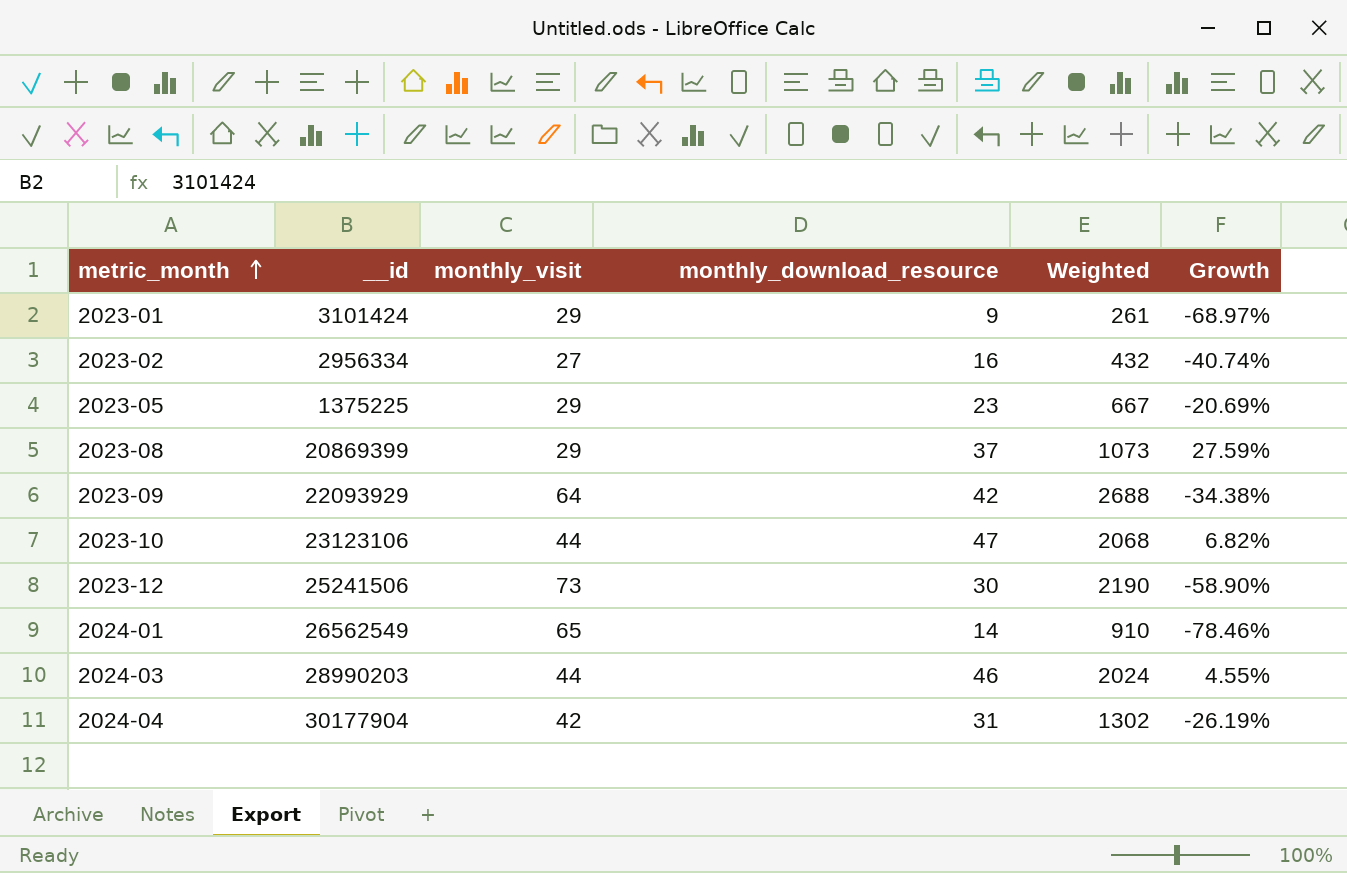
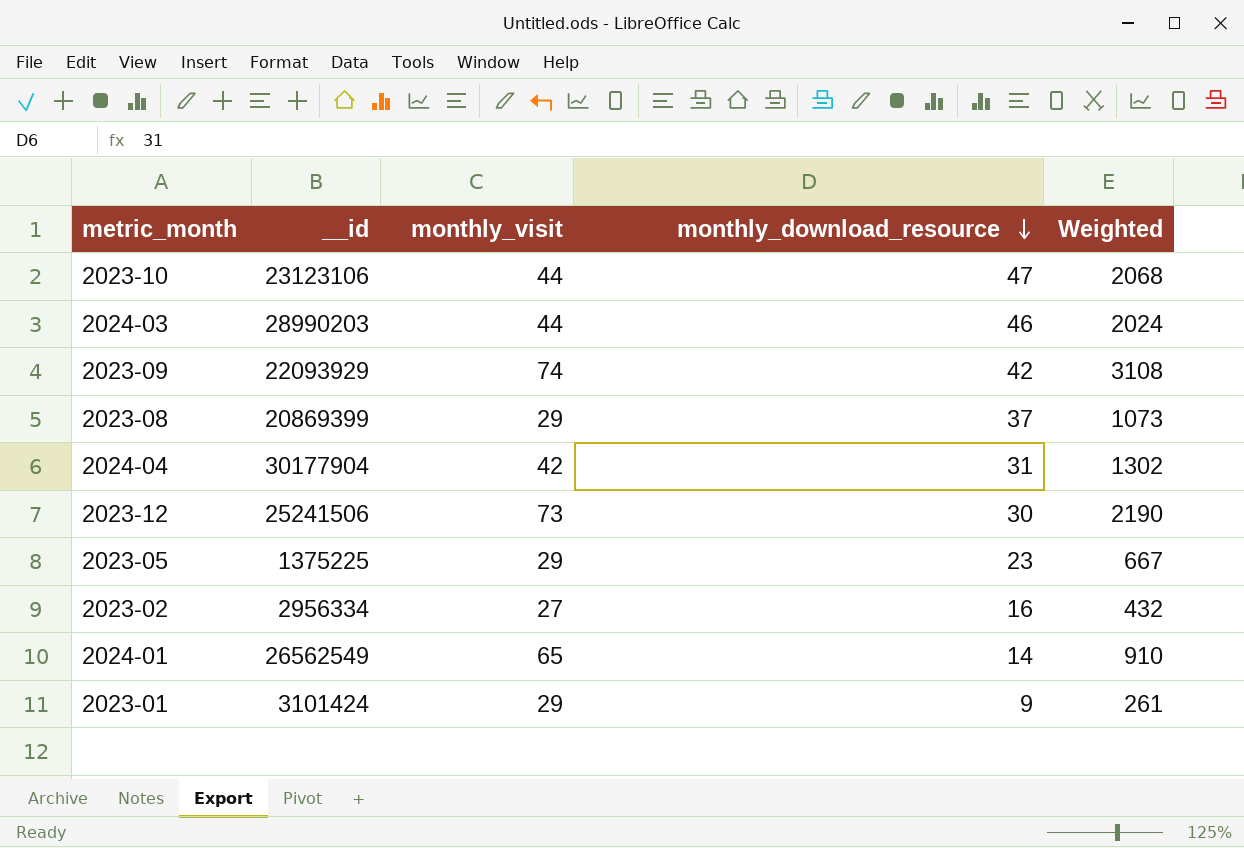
row order: metric_month ascending -> monthly_download_resource descending
column Growth | formula: ([monthly_download_resource] - [monthly_visit]) / [monthly_visit] -> none
2023-09 | monthly_visit: 64 -> 74
2023-09 | Weighted: 2688 -> 3108

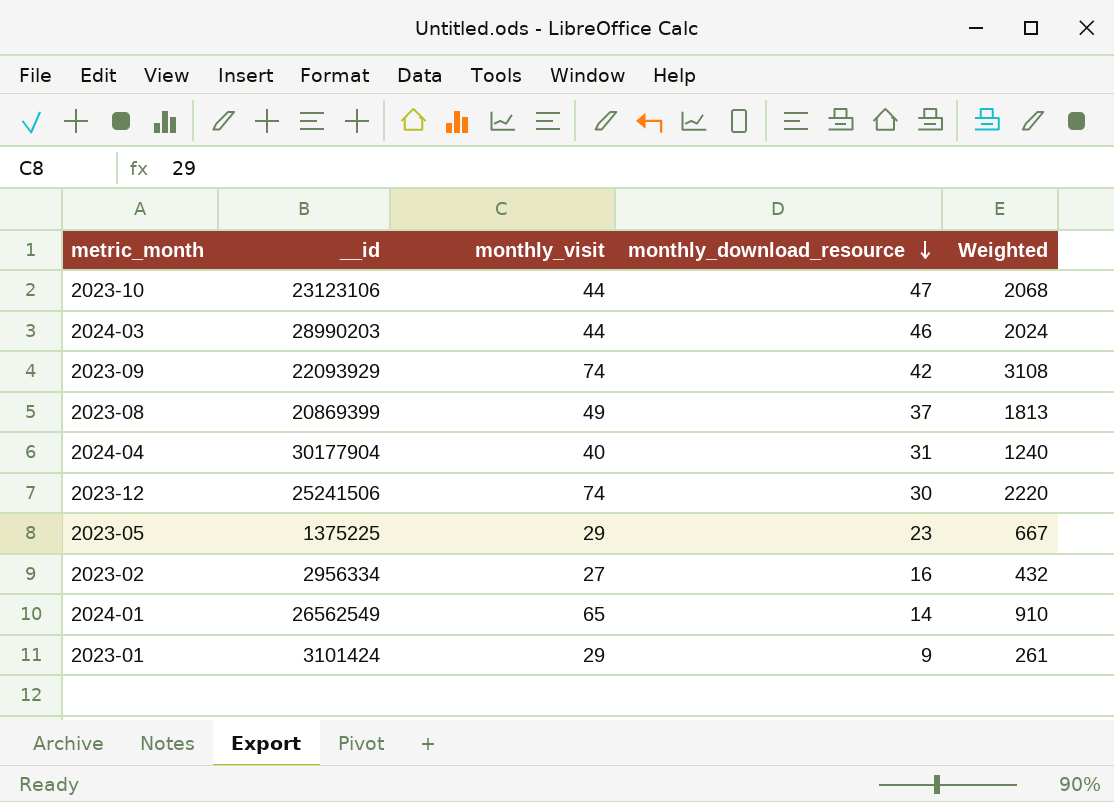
2023-08 | monthly_visit: 29 -> 49
2023-08 | Weighted: 1073 -> 1813
2024-04 | monthly_visit: 42 -> 40
2024-04 | Weighted: 1302 -> 1240
2023-12 | monthly_visit: 73 -> 74
2023-12 | Weighted: 2190 -> 2220

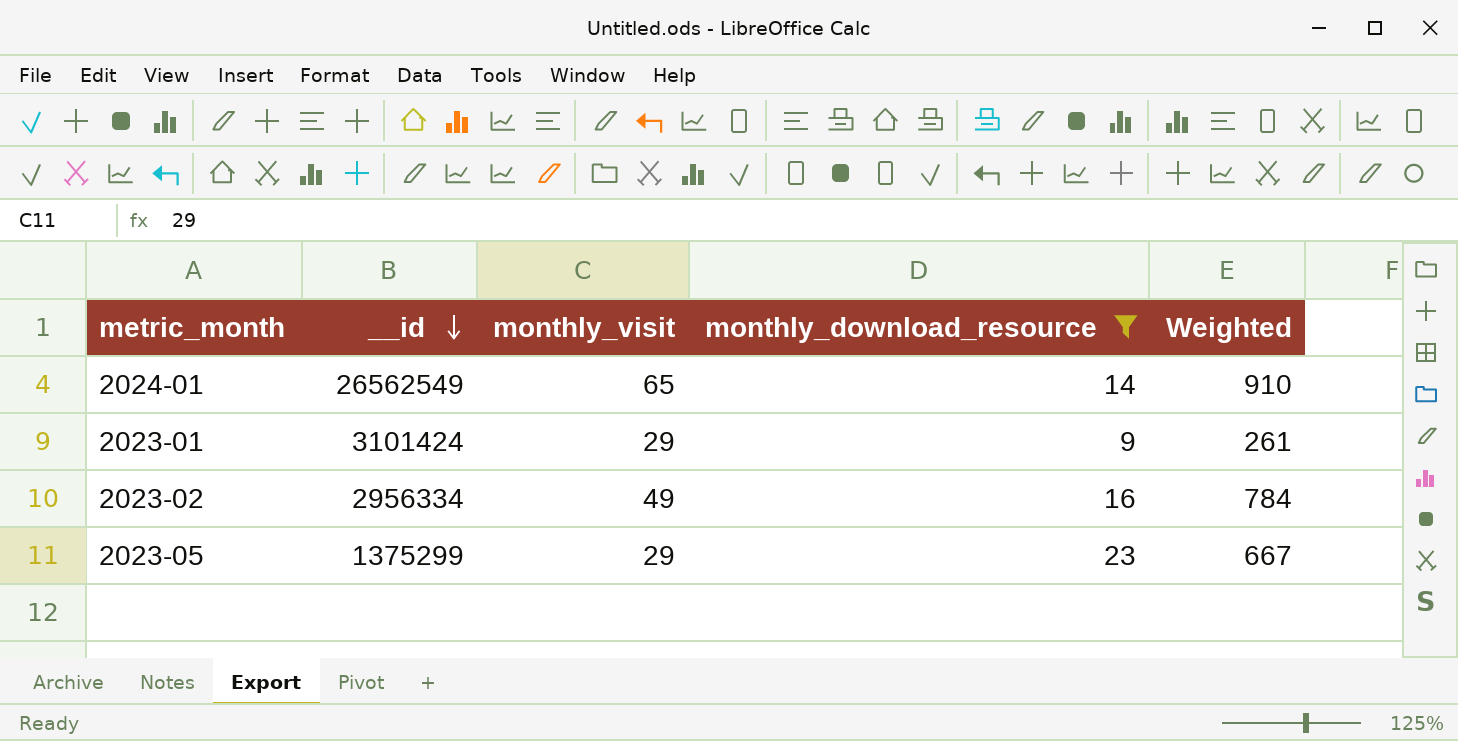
filter: none -> monthly_download_resource <= 23
row order: monthly_download_resource descending -> __id descending
2023-02 | monthly_visit: 27 -> 49
2023-02 | Weighted: 432 -> 784
2023-05 | __id: 1375225 -> 1375299

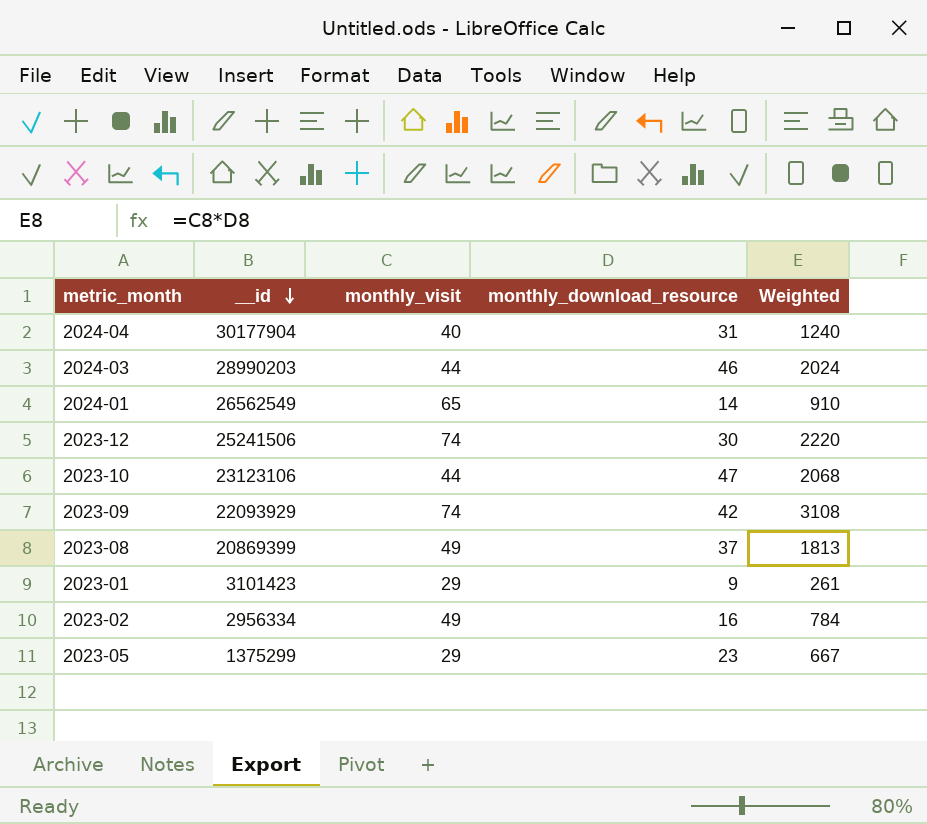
filter: monthly_download_resource <= 23 -> none
2023-01 | __id: 3101424 -> 3101423

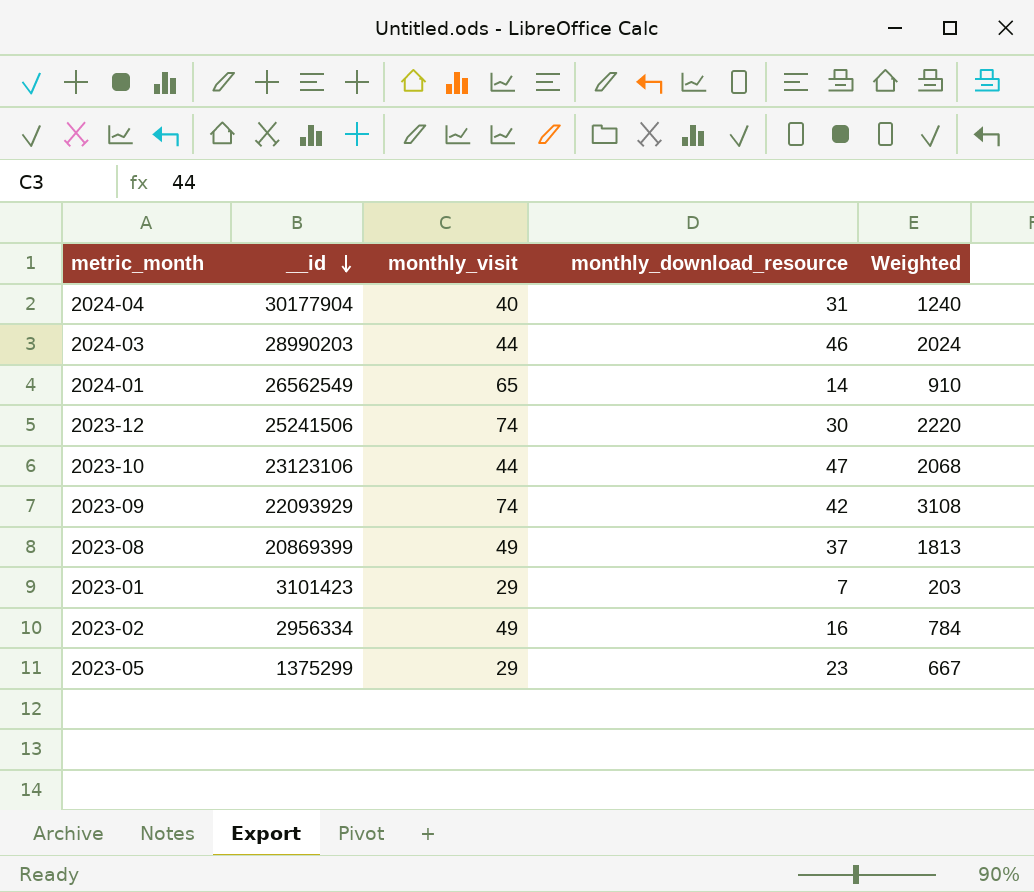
2023-01 | monthly_download_resource: 9 -> 7
2023-01 | Weighted: 261 -> 203

